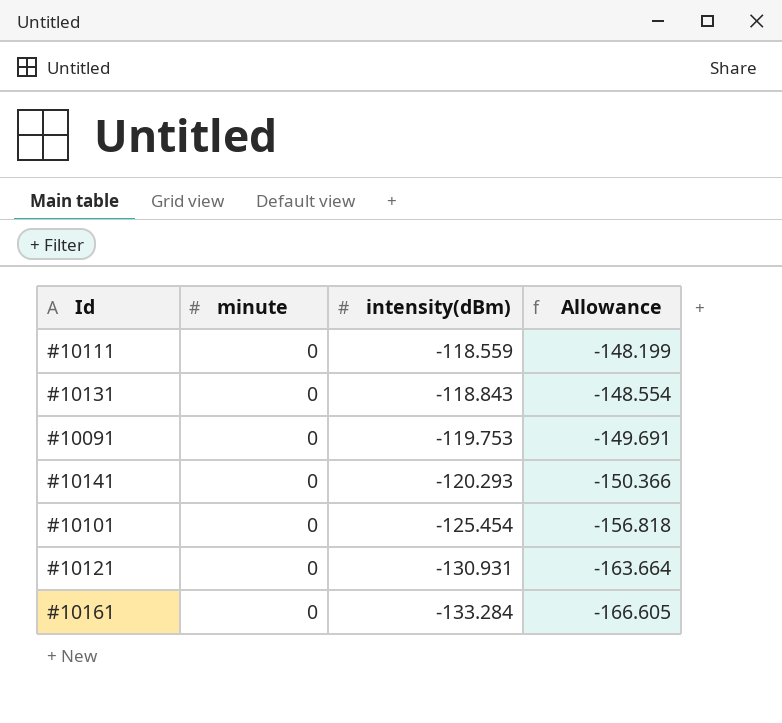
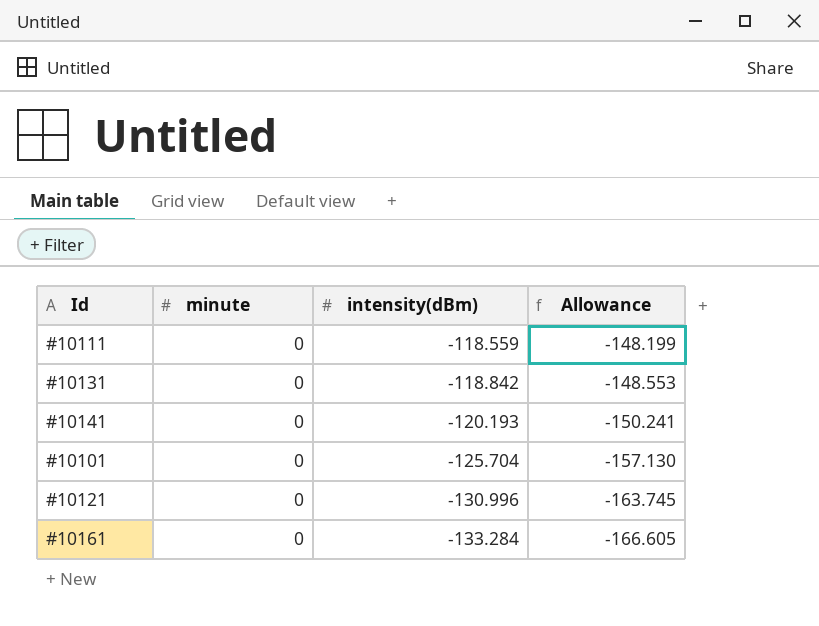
row #10091: 0 | -119.753 | -149.691 -> none
#10131 | intensity(dBm): -118.843 -> -118.842
#10131 | Allowance: -148.554 -> -148.553
#10141 | intensity(dBm): -120.293 -> -120.193
#10141 | Allowance: -150.366 -> -150.241
#10101 | intensity(dBm): -125.454 -> -125.704
#10101 | Allowance: -156.818 -> -157.130
#10121 | intensity(dBm): -130.931 -> -130.996
#10121 | Allowance: -163.664 -> -163.745

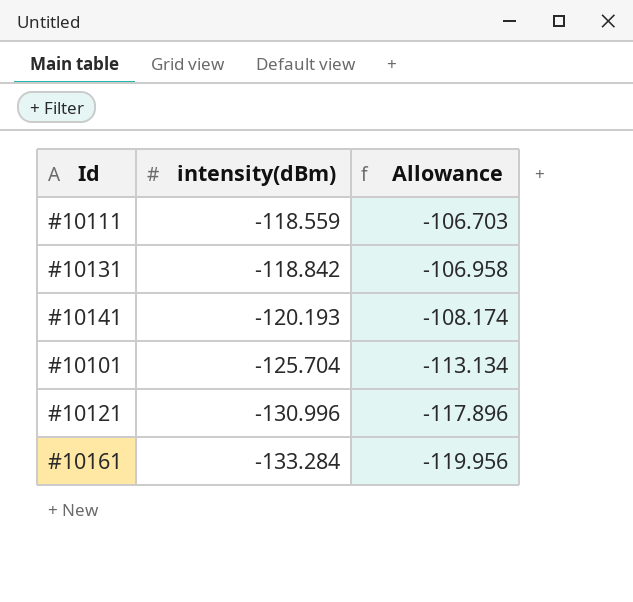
column minute | position: 2 -> none
column Allowance | formula: [intensity(dBm)] * 1.25 -> [intensity(dBm)] * 0.9

